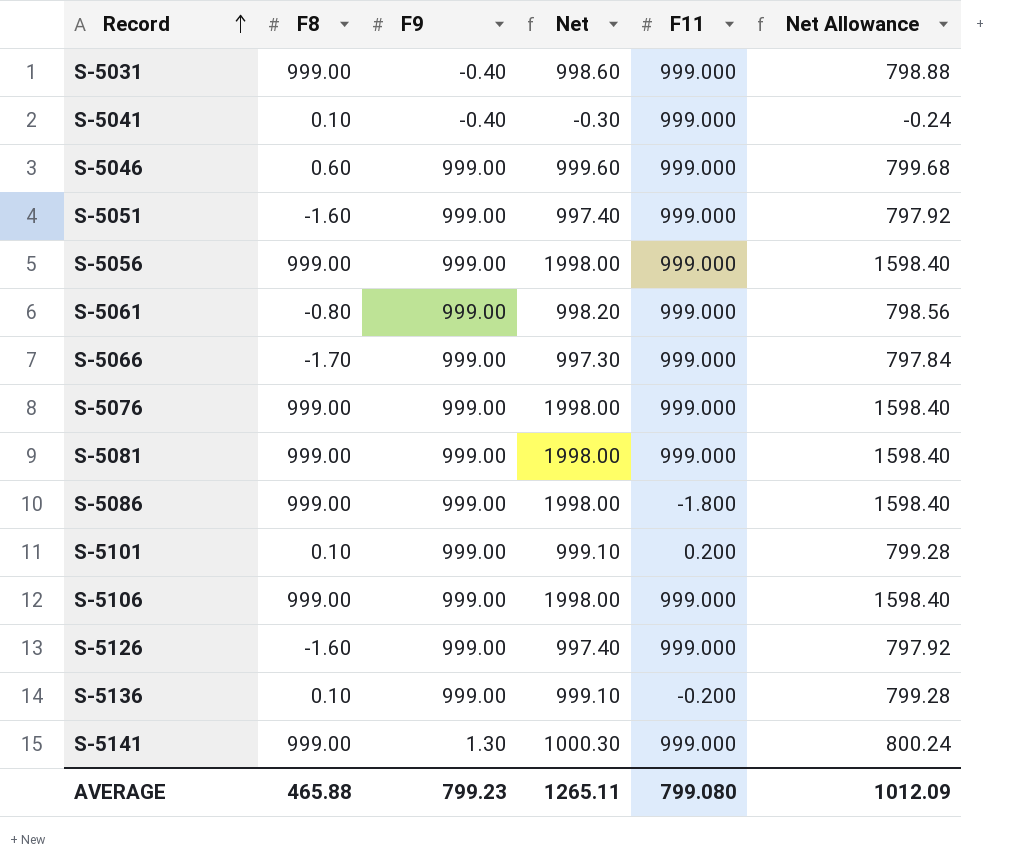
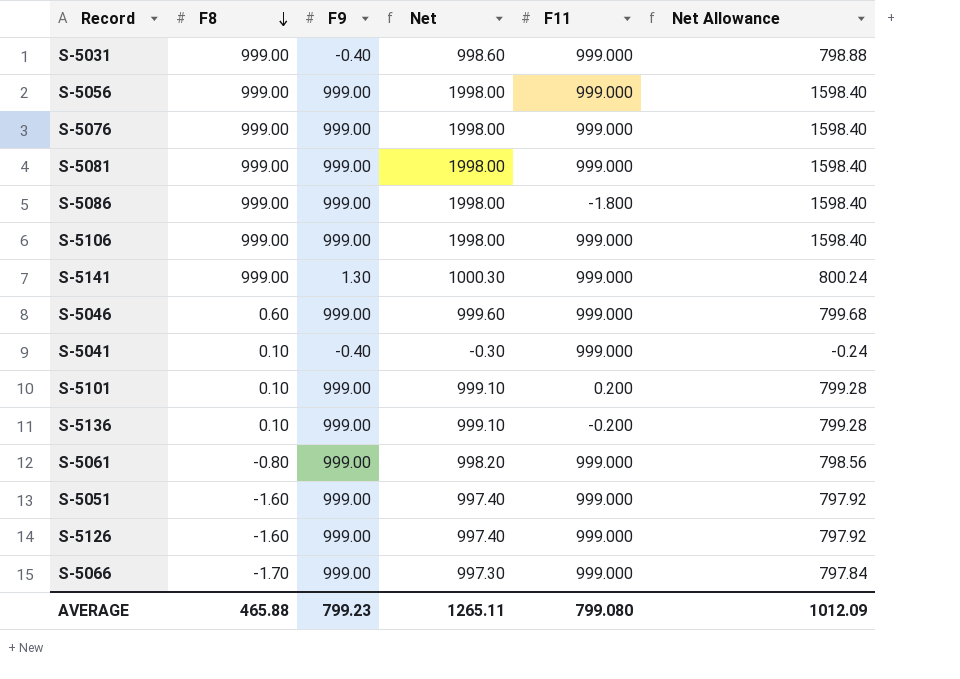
row order: Record ascending -> F8 descending

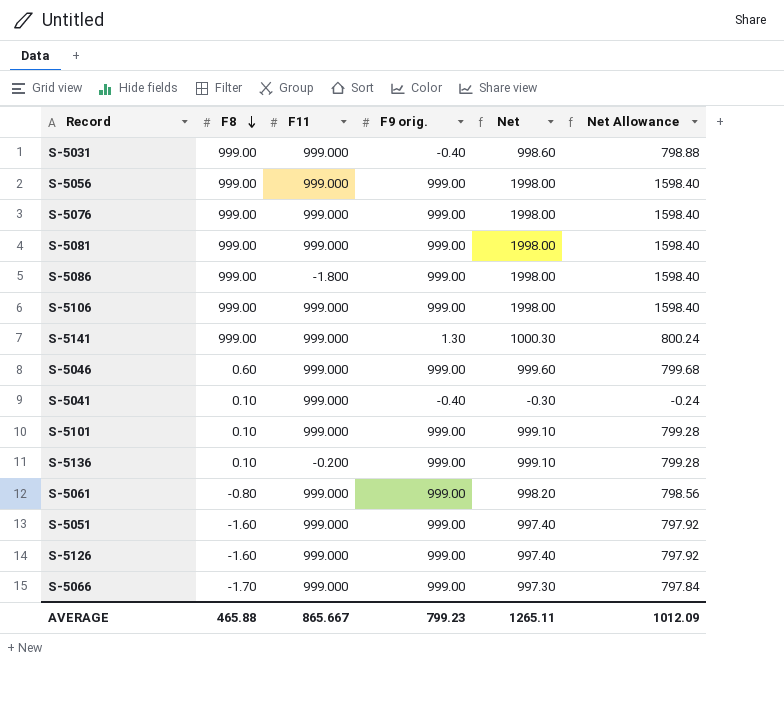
column F11 | position: 5 -> 3
column name: F9 -> F9 orig.
S-5101 | F11: 0.200 -> 999.000
AVERAGE | F11: 799.080 -> 865.667

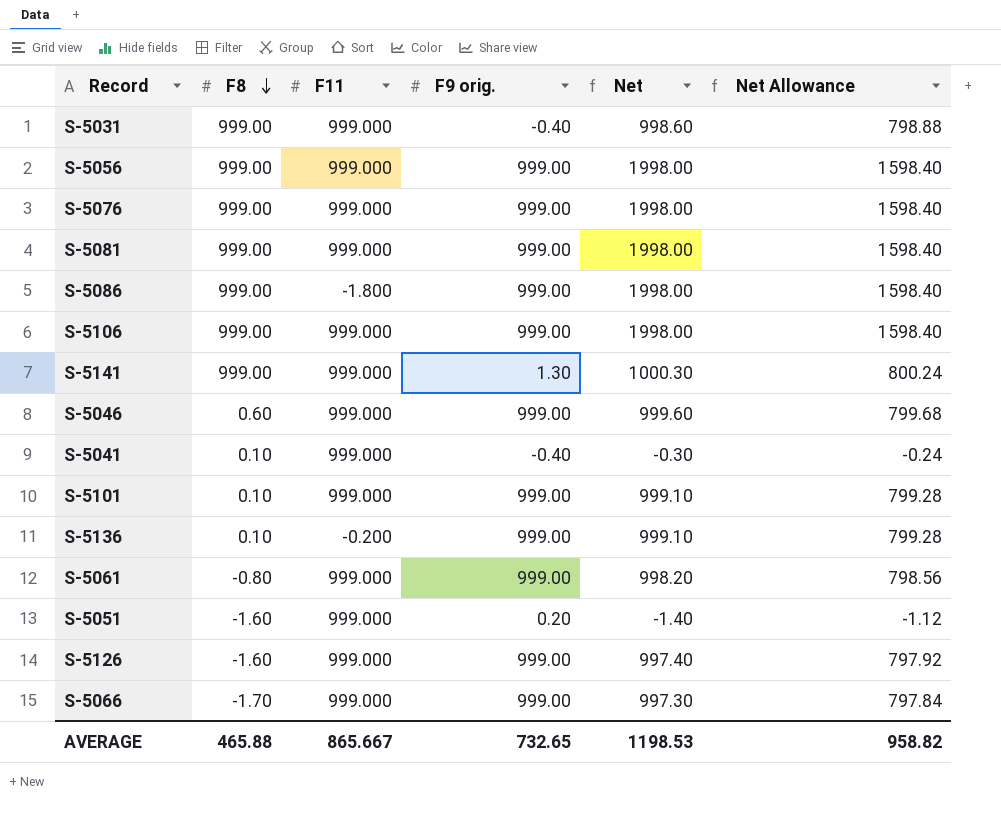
S-5051 | F9 orig.: 999.00 -> 0.20
S-5051 | Net: 997.40 -> -1.40
S-5051 | Net Allowance: 797.92 -> -1.12
AVERAGE | F9 orig.: 799.23 -> 732.65
AVERAGE | Net: 1265.11 -> 1198.53
AVERAGE | Net Allowance: 1012.09 -> 958.82

